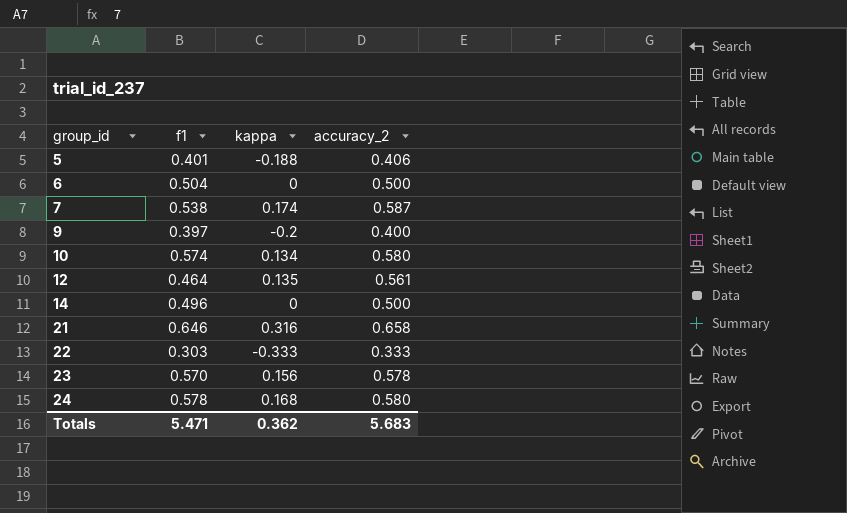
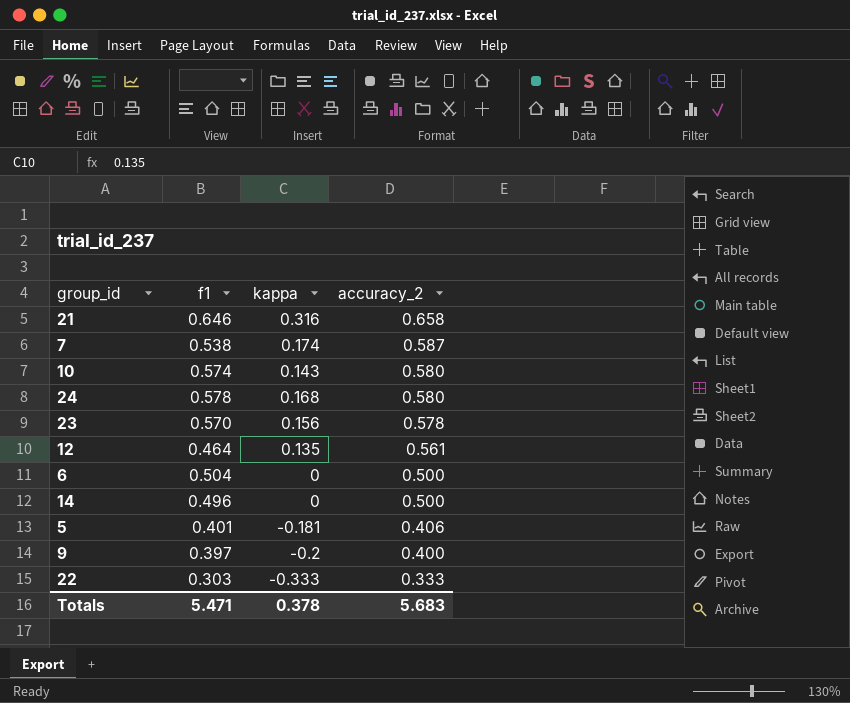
row order: group_id ascending -> accuracy_2 descending
10 | kappa: 0.134 -> 0.143
5 | kappa: -0.188 -> -0.181
Totals | kappa: 0.362 -> 0.378

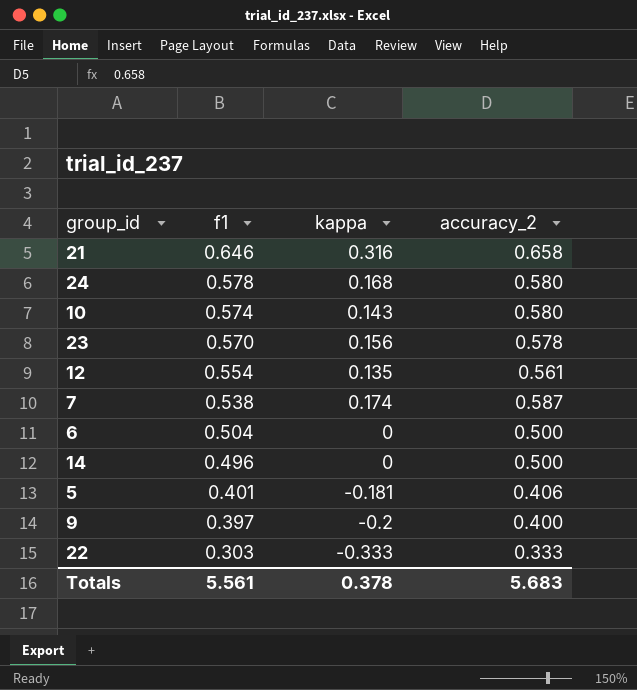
row order: accuracy_2 descending -> f1 descending
12 | f1: 0.464 -> 0.554
Totals | f1: 5.471 -> 5.561

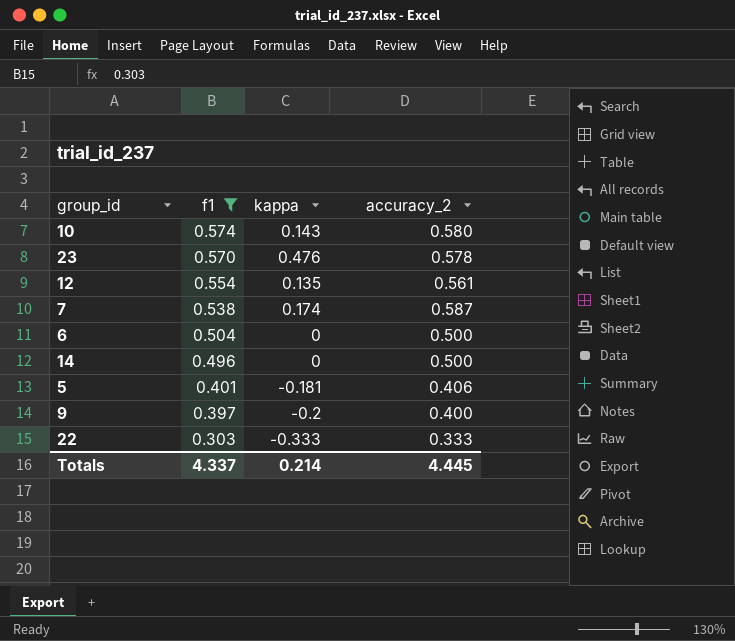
filter: none -> f1 <= 0.574
23 | kappa: 0.156 -> 0.476
Totals | f1: 5.561 -> 4.337
Totals | kappa: 0.378 -> 0.214
Totals | accuracy_2: 5.683 -> 4.445

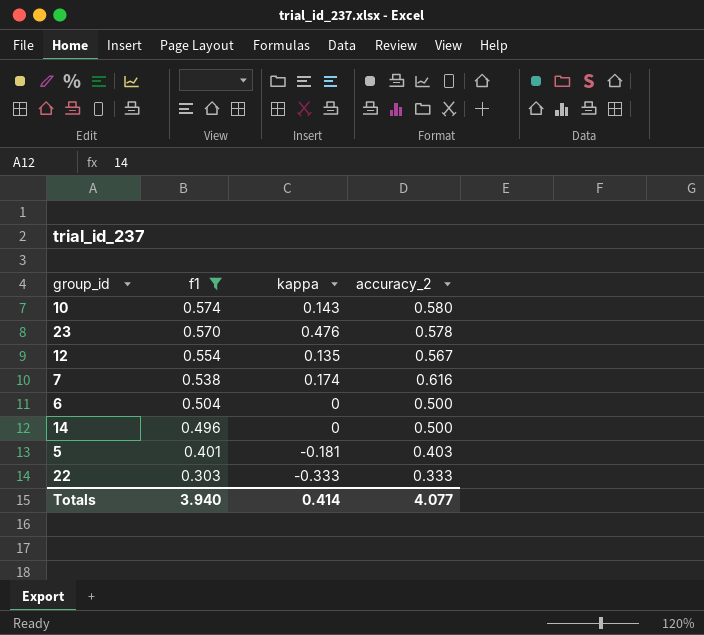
row 9: 0.397 | -0.2 | 0.400 -> none
12 | accuracy_2: 0.561 -> 0.567
7 | accuracy_2: 0.587 -> 0.616
5 | accuracy_2: 0.406 -> 0.403
Totals | f1: 4.337 -> 3.940
Totals | kappa: 0.214 -> 0.414
Totals | accuracy_2: 4.445 -> 4.077

